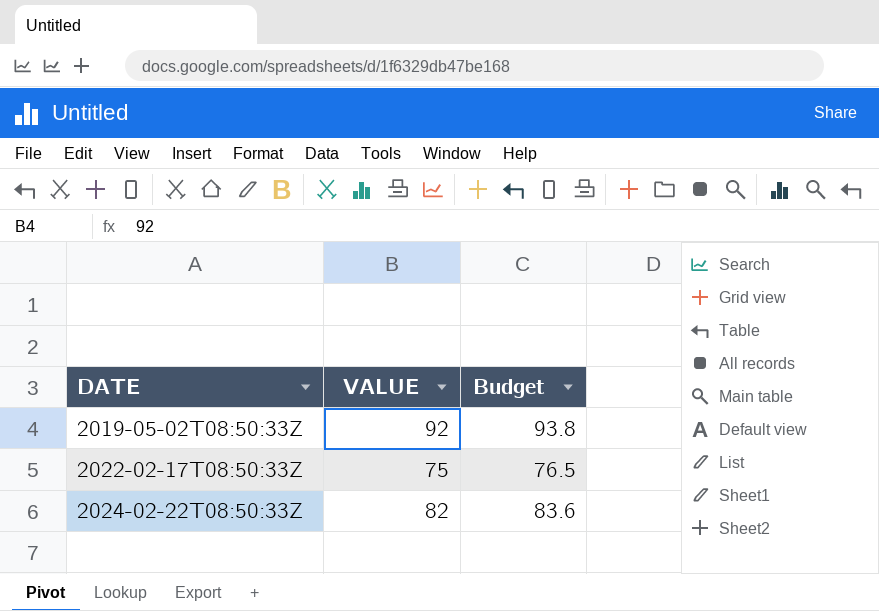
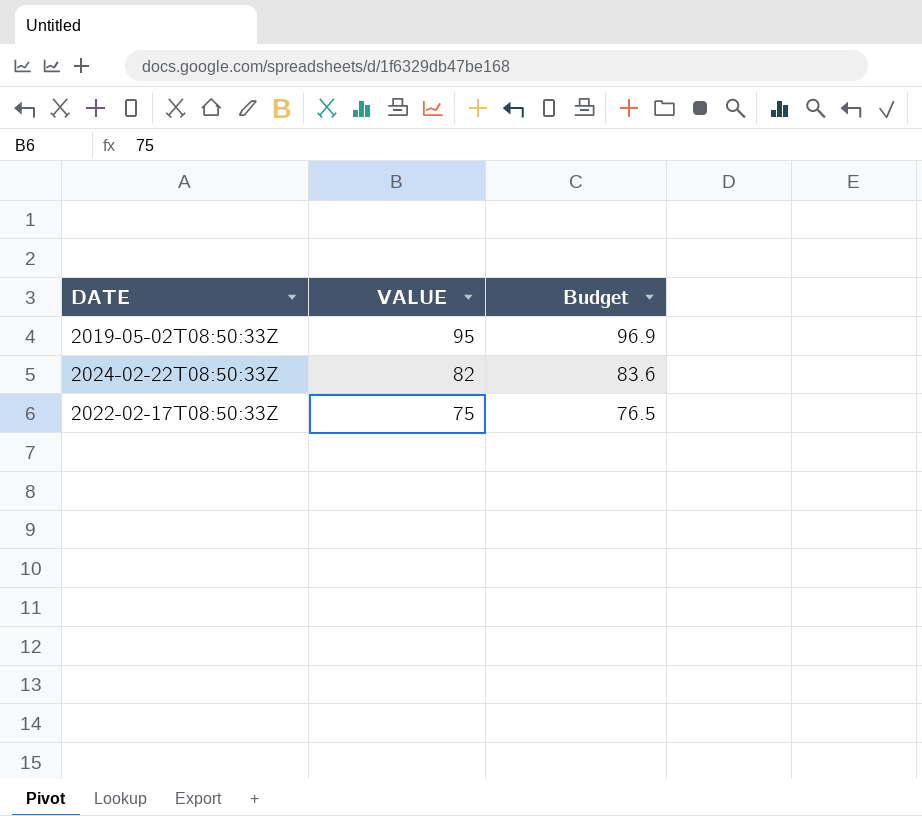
row order: DATE ascending -> VALUE descending
2019-05-02T08:50:33Z | VALUE: 92 -> 95
2019-05-02T08:50:33Z | Budget: 93.8 -> 96.9

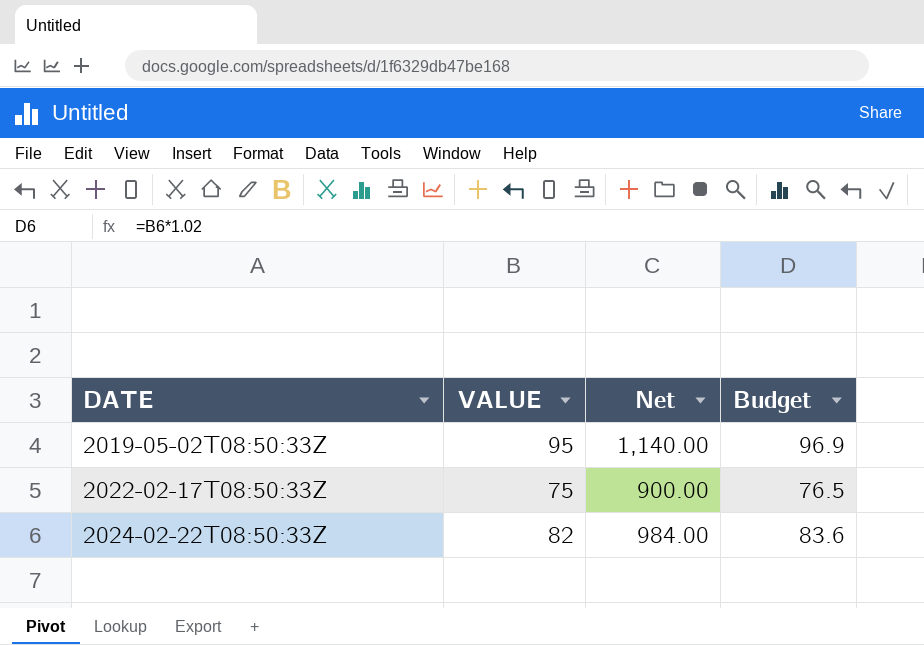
row order: VALUE descending -> DATE ascending
column Net | formula: none -> [VALUE] * 12

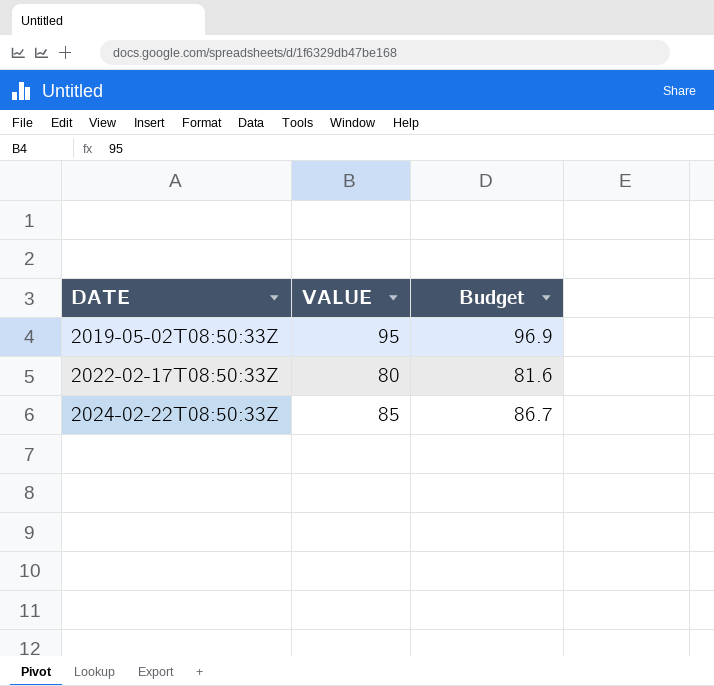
column Net | formula: [VALUE] * 12 -> none
2022-02-17T08:50:33Z | VALUE: 75 -> 80
2022-02-17T08:50:33Z | Budget: 76.5 -> 81.6
2024-02-22T08:50:33Z | VALUE: 82 -> 85
2024-02-22T08:50:33Z | Budget: 83.6 -> 86.7

